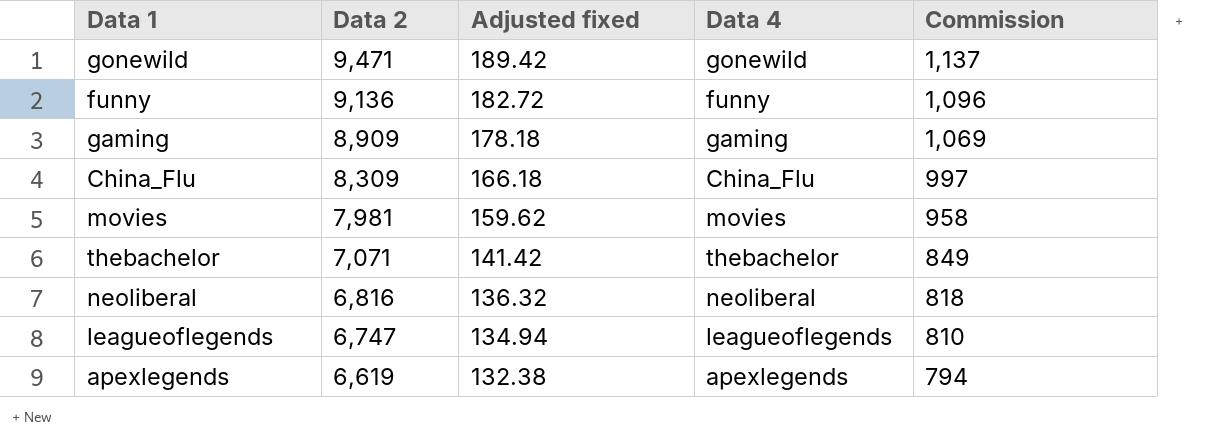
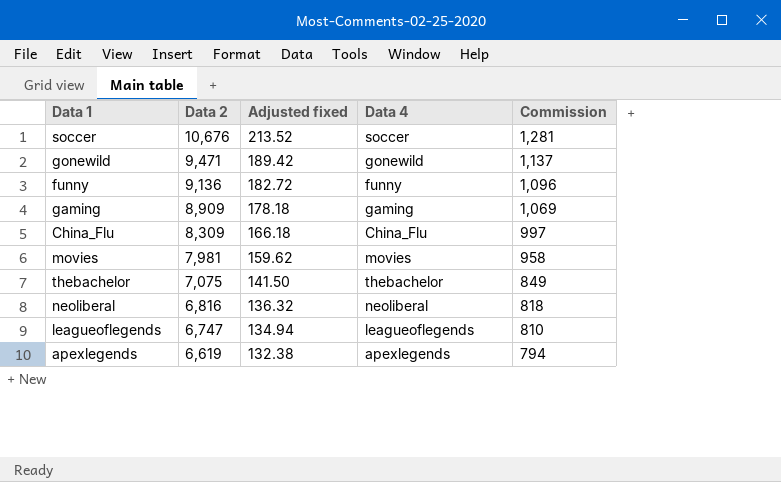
row soccer: none -> 10,676 | 213.52 | soccer | 1,281
thebachelor | Data 2: 7,071 -> 7,075
thebachelor | Adjusted fixed: 141.42 -> 141.50

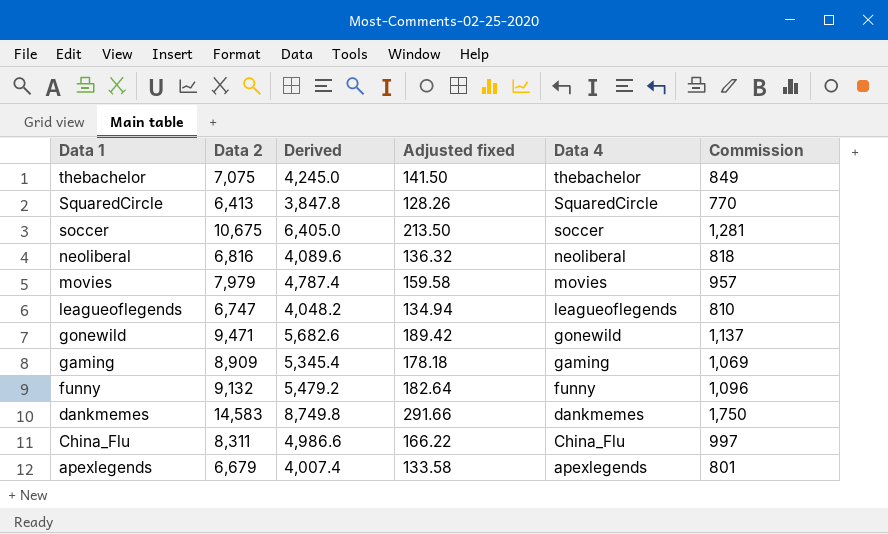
row order: Data 2 descending -> Data 1 descending
column Derived | formula: none -> [Data 2] * 0.6
row SquaredCircle: none -> 6,413 | 3,847.8 | 128.26 | SquaredCircle | 770
soccer | Data 2: 10,676 -> 10,675
soccer | Adjusted fixed: 213.52 -> 213.50
movies | Data 2: 7,981 -> 7,979
movies | Adjusted fixed: 159.62 -> 159.58
movies | Commission: 958 -> 957
funny | Data 2: 9,136 -> 9,132
funny | Adjusted fixed: 182.72 -> 182.64
row dankmemes: none -> 14,583 | 8,749.8 | 291.66 | dankmemes | 1,750
China_Flu | Data 2: 8,309 -> 8,311
China_Flu | Adjusted fixed: 166.18 -> 166.22
apexlegends | Data 2: 6,619 -> 6,679
apexlegends | Adjusted fixed: 132.38 -> 133.58
apexlegends | Commission: 794 -> 801

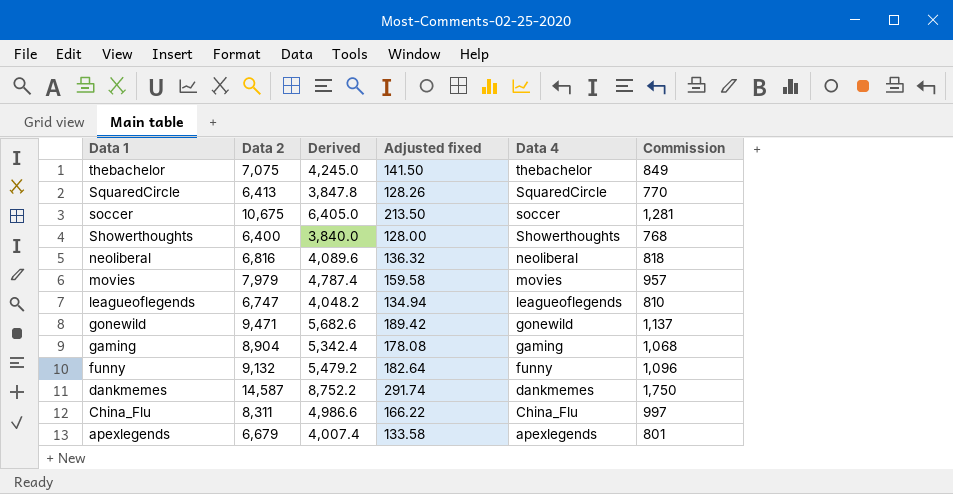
row Showerthoughts: none -> 6,400 | 3,840.0 | 128.00 | Showerthoughts | 768
gaming | Data 2: 8,909 -> 8,904
gaming | Derived: 5,345.4 -> 5,342.4
gaming | Adjusted fixed: 178.18 -> 178.08
gaming | Commission: 1,069 -> 1,068
dankmemes | Data 2: 14,583 -> 14,587
dankmemes | Derived: 8,749.8 -> 8,752.2
dankmemes | Adjusted fixed: 291.66 -> 291.74

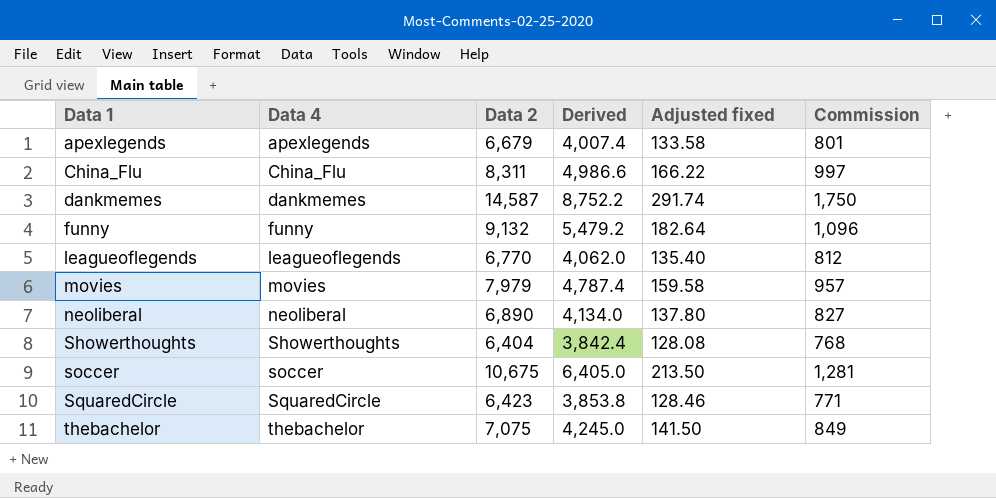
row order: Data 1 descending -> Data 1 ascending
column Data 4 | position: 5 -> 2
row gonewild: 9,471 | 5,682.6 | 189.42 | gonewild | 1,137 -> none
row gaming: 8,904 | 5,342.4 | 178.08 | gaming | 1,068 -> none
leagueoflegends | Data 2: 6,747 -> 6,770
leagueoflegends | Derived: 4,048.2 -> 4,062.0
leagueoflegends | Adjusted fixed: 134.94 -> 135.40
leagueoflegends | Commission: 810 -> 812
neoliberal | Data 2: 6,816 -> 6,890
neoliberal | Derived: 4,089.6 -> 4,134.0
neoliberal | Adjusted fixed: 136.32 -> 137.80
neoliberal | Commission: 818 -> 827
Showerthoughts | Data 2: 6,400 -> 6,404
Showerthoughts | Derived: 3,840.0 -> 3,842.4
Showerthoughts | Adjusted fixed: 128.00 -> 128.08
SquaredCircle | Data 2: 6,413 -> 6,423
SquaredCircle | Derived: 3,847.8 -> 3,853.8
SquaredCircle | Adjusted fixed: 128.26 -> 128.46
SquaredCircle | Commission: 770 -> 771

